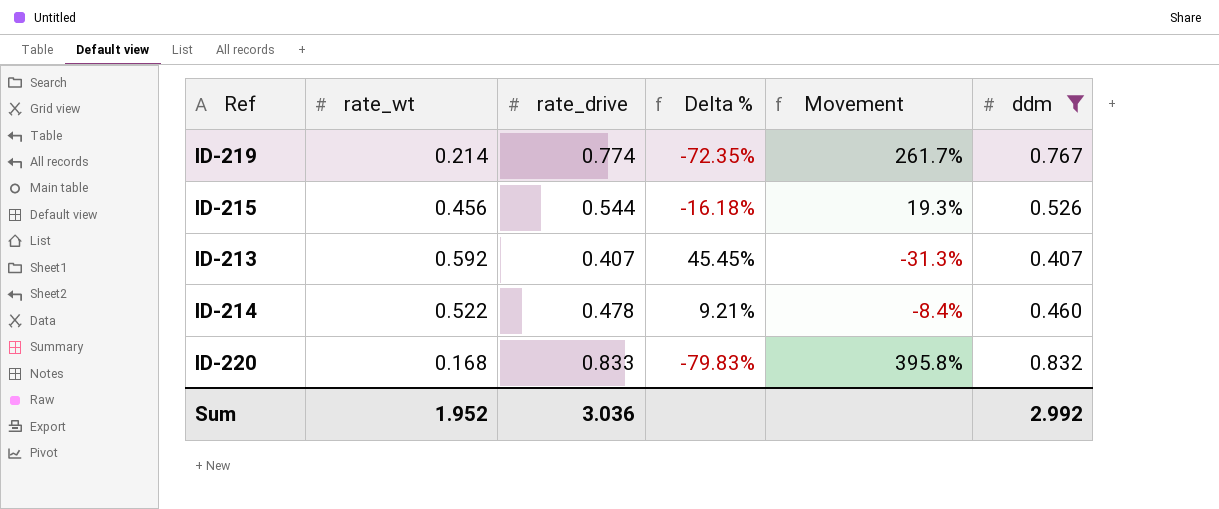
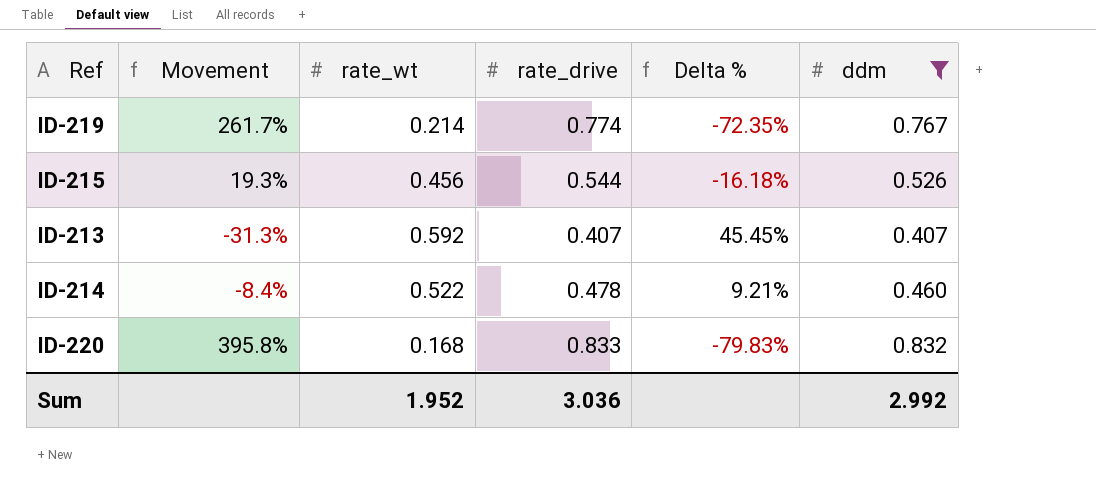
column Movement | position: 5 -> 2

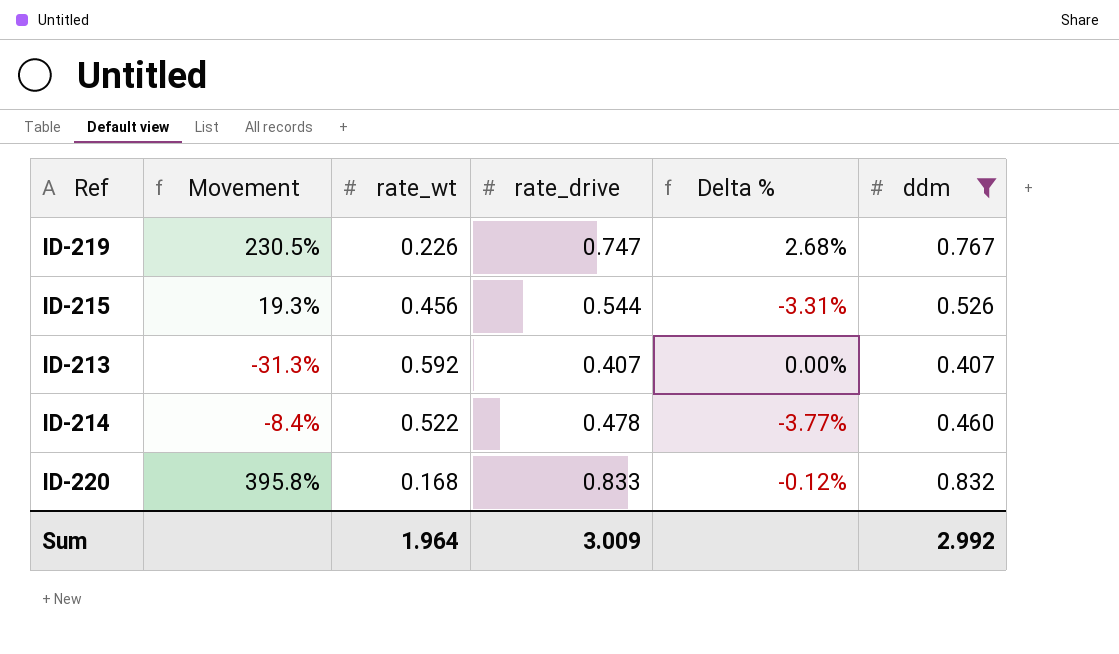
column Delta % | formula: ([rate_wt] - [rate_drive]) / [rate_drive] -> ([ddm] - [rate_drive]) / [rate_drive]
ID-219 | Movement: 261.7% -> 230.5%
ID-219 | rate_wt: 0.214 -> 0.226
ID-219 | rate_drive: 0.774 -> 0.747
Sum | rate_wt: 1.952 -> 1.964
Sum | rate_drive: 3.036 -> 3.009

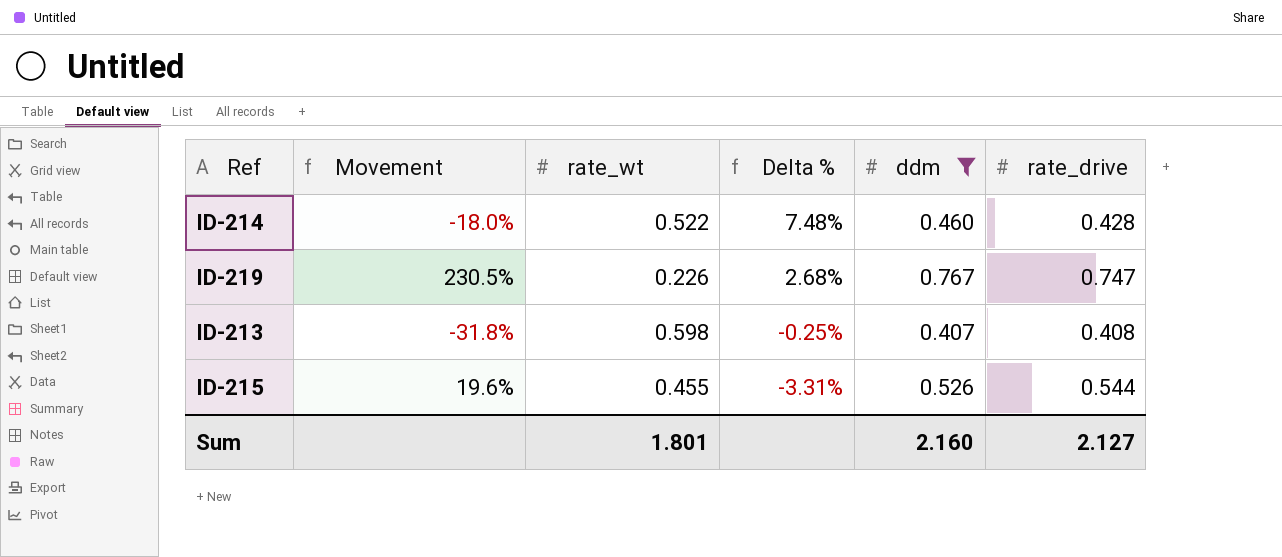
row order: none -> Delta % descending
column rate_drive | position: 4 -> 6
row ID-220: 395.8% | 0.168 | 0.833 | -0.12% | 0.832 -> none
ID-214 | Movement: -8.4% -> -18.0%
ID-214 | Delta %: -3.77% -> 7.48%
ID-214 | rate_drive: 0.478 -> 0.428
ID-213 | Movement: -31.3% -> -31.8%
ID-213 | rate_wt: 0.592 -> 0.598
ID-213 | Delta %: 0.00% -> -0.25%
ID-213 | rate_drive: 0.407 -> 0.408
ID-215 | Movement: 19.3% -> 19.6%
ID-215 | rate_wt: 0.456 -> 0.455
Sum | rate_wt: 1.964 -> 1.801
Sum | ddm: 2.992 -> 2.160
Sum | rate_drive: 3.009 -> 2.127

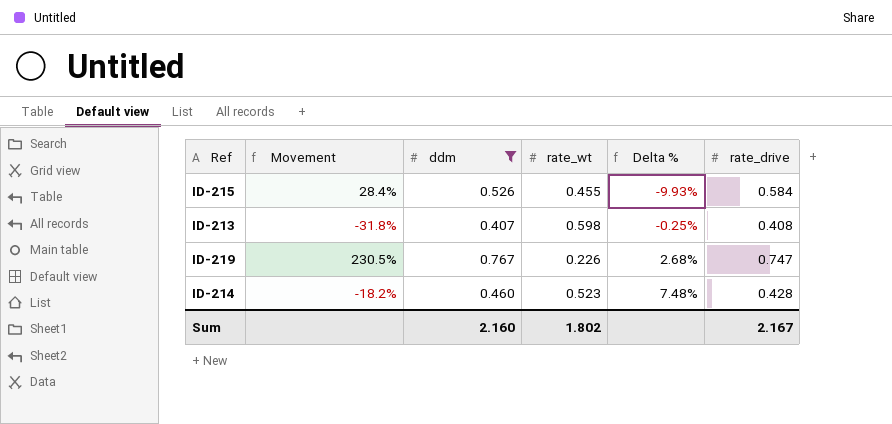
row order: Delta % descending -> Delta % ascending
column ddm | position: 5 -> 3
ID-215 | Movement: 19.6% -> 28.4%
ID-215 | Delta %: -3.31% -> -9.93%
ID-215 | rate_drive: 0.544 -> 0.584
ID-214 | Movement: -18.0% -> -18.2%
ID-214 | rate_wt: 0.522 -> 0.523
Sum | rate_wt: 1.801 -> 1.802
Sum | rate_drive: 2.127 -> 2.167

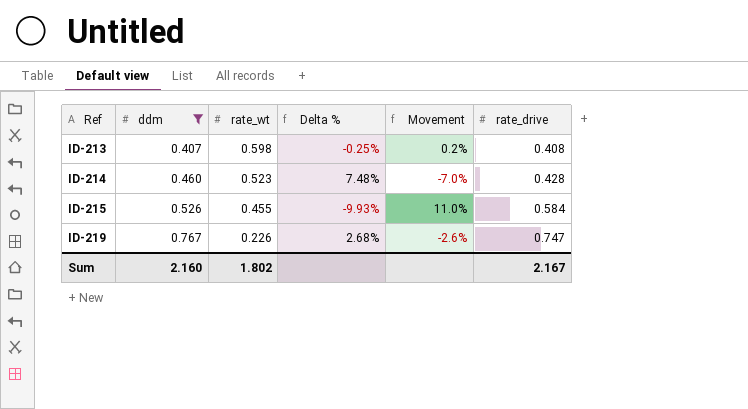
row order: Delta % ascending -> Ref ascending
column Movement | formula: ([rate_drive] - [rate_wt]) / [rate_wt] -> ([rate_drive] - [ddm]) / [ddm]
column Movement | position: 2 -> 5

